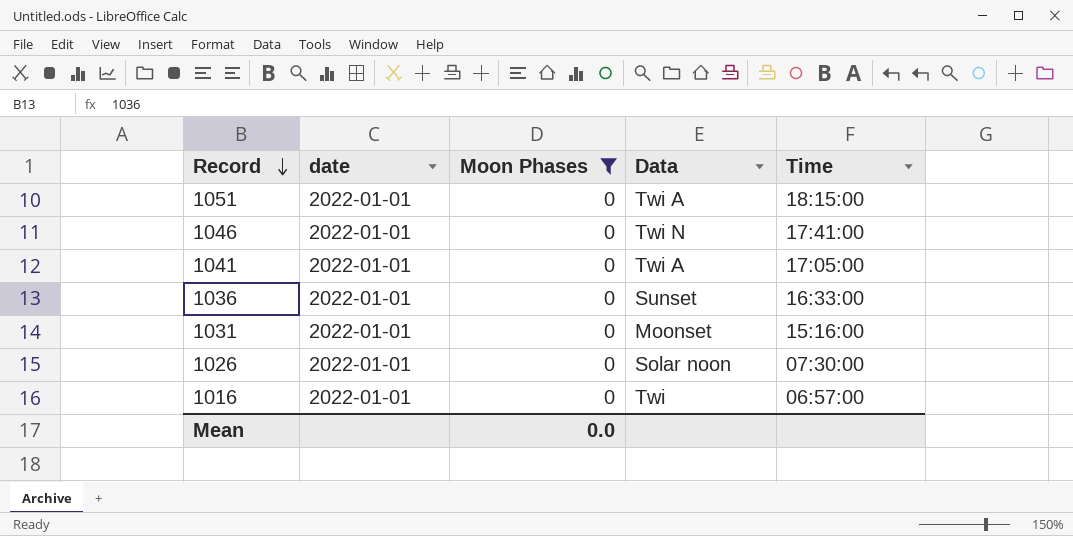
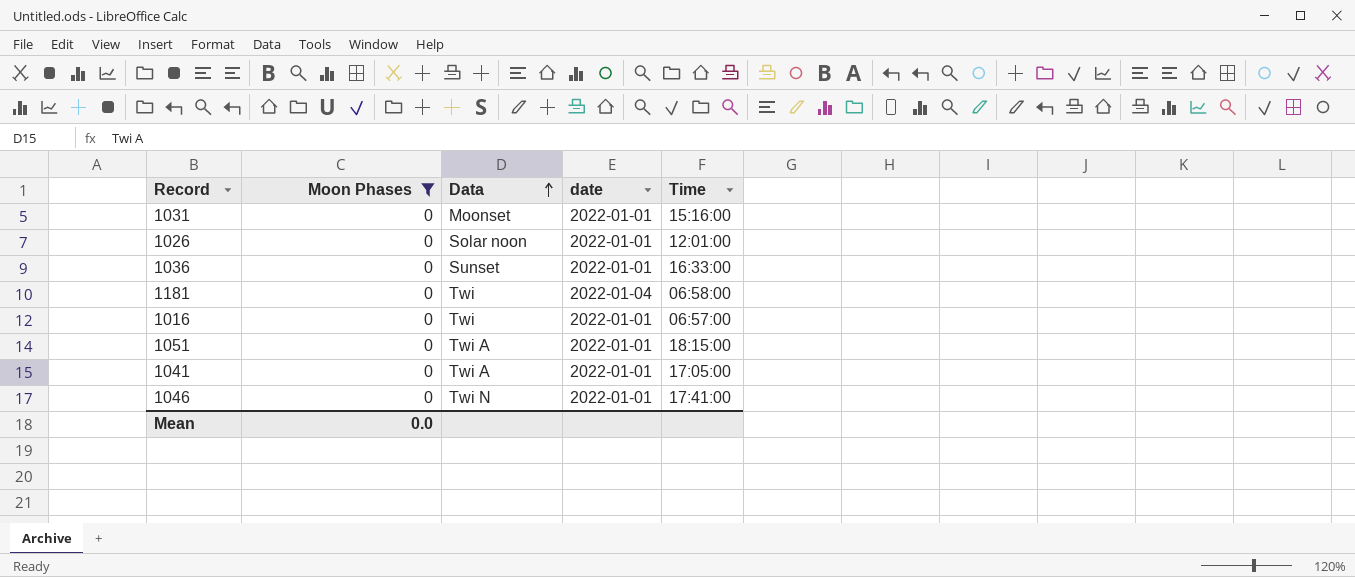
row order: Record descending -> Data ascending
column date | position: 2 -> 4
1026 | Time: 07:30:00 -> 12:01:00
row 1181: none -> 0 | Twi | 2022-01-04 | 06:58:00

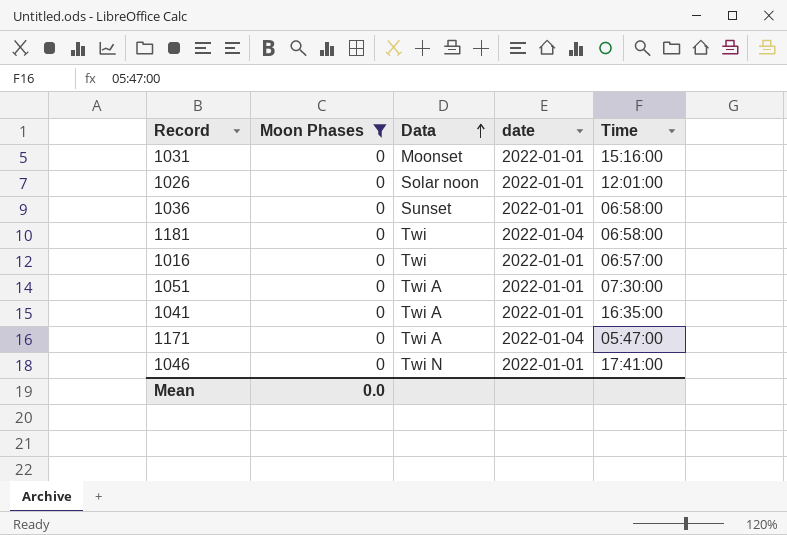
1036 | Time: 16:33:00 -> 06:58:00
1051 | Time: 18:15:00 -> 07:30:00
1041 | Time: 17:05:00 -> 16:35:00
row 1171: none -> 0 | Twi A | 2022-01-04 | 05:47:00

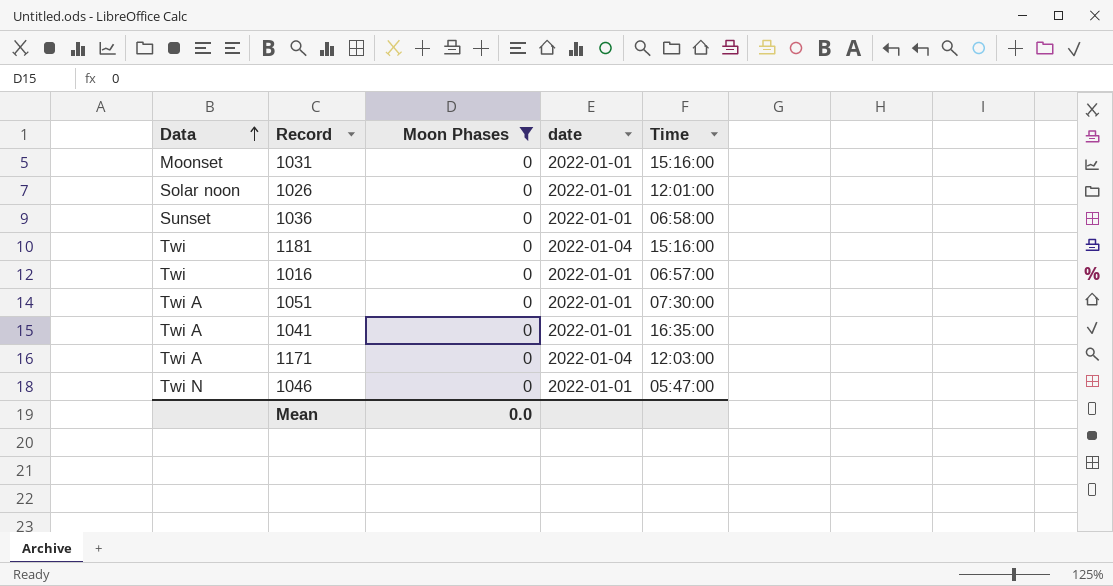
column Data | position: 3 -> 1
1181 | Time: 06:58:00 -> 15:16:00
1171 | Time: 05:47:00 -> 12:03:00
1046 | Time: 17:41:00 -> 05:47:00

